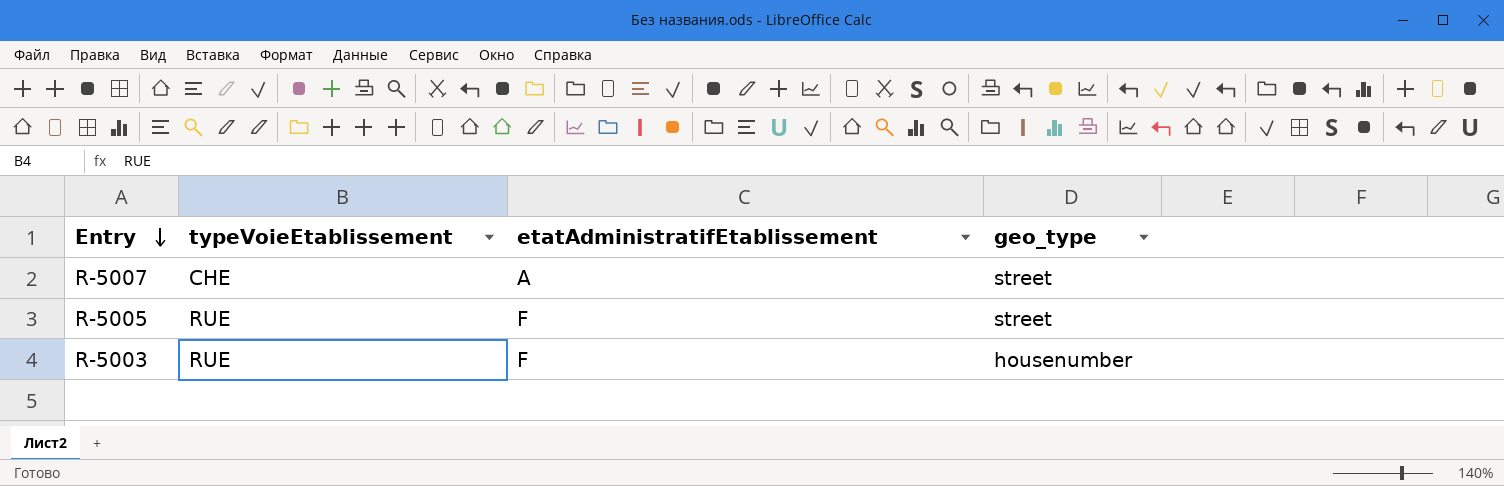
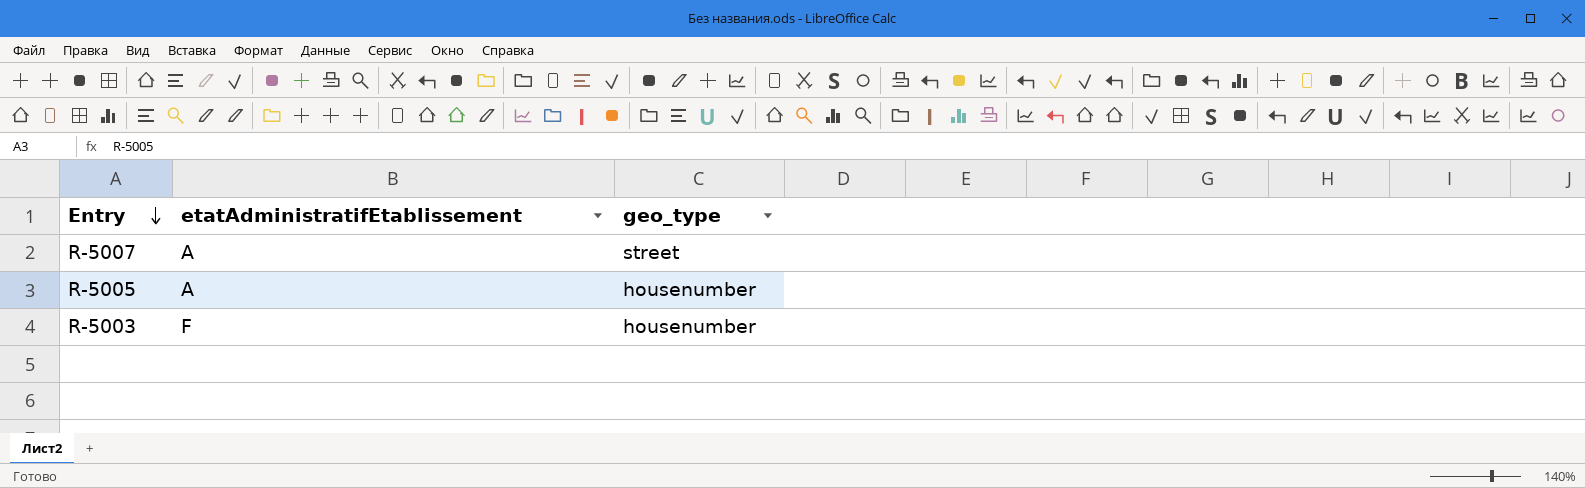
column typeVoieEtablissement | position: 2 -> none
R-5005 | etatAdministratifEtablissement: F -> A
R-5005 | geo_type: street -> housenumber

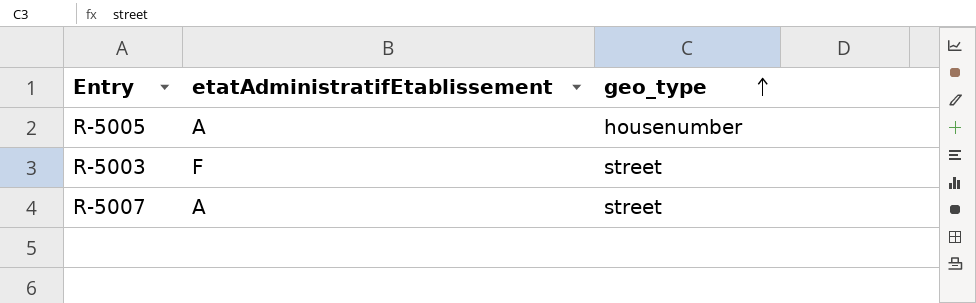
row order: Entry descending -> geo_type ascending
R-5003 | geo_type: housenumber -> street

